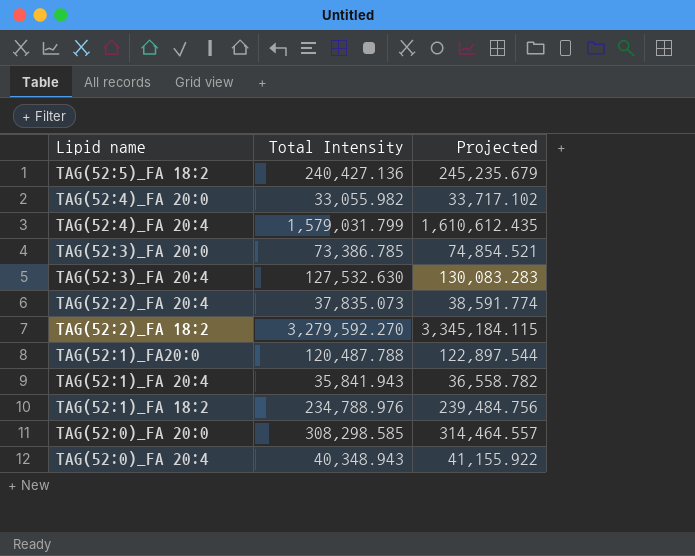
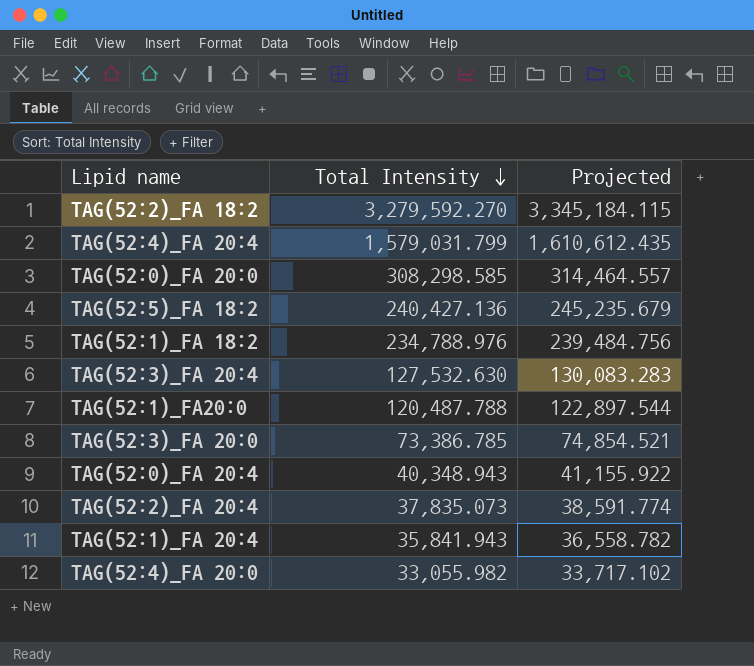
row order: none -> Total Intensity descending

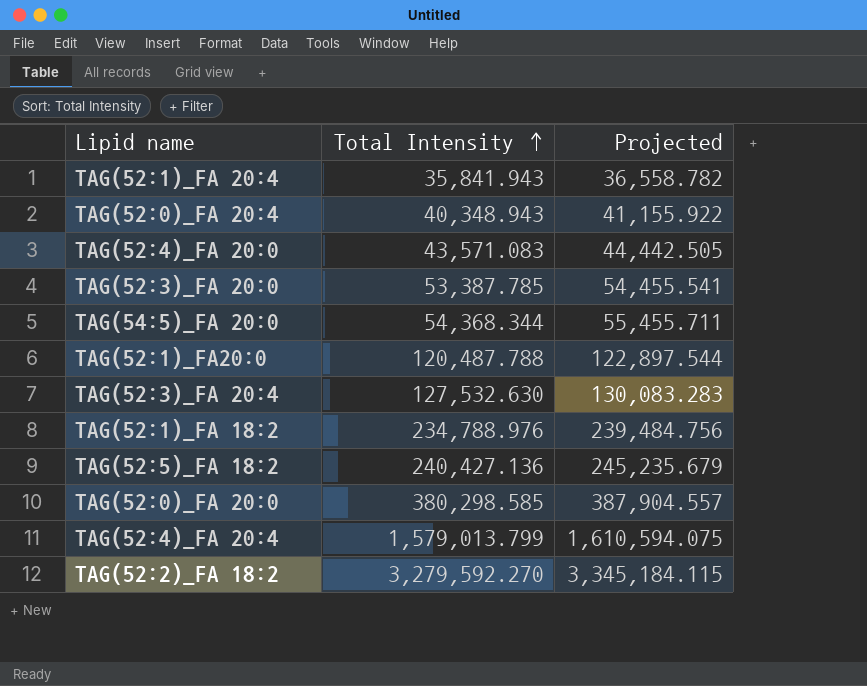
row order: Total Intensity descending -> Total Intensity ascending
row TAG(52:2)_FA 20:4: 37,835.073 | 38,591.774 -> none
TAG(52:4)_FA 20:0 | Total Intensity: 33,055.982 -> 43,571.083
TAG(52:4)_FA 20:0 | Projected: 33,717.102 -> 44,442.505
TAG(52:3)_FA 20:0 | Total Intensity: 73,386.785 -> 53,387.785
TAG(52:3)_FA 20:0 | Projected: 74,854.521 -> 54,455.541
row TAG(54:5)_FA 20:0: none -> 54,368.344 | 55,455.711
TAG(52:0)_FA 20:0 | Total Intensity: 308,298.585 -> 380,298.585
TAG(52:0)_FA 20:0 | Projected: 314,464.557 -> 387,904.557
TAG(52:4)_FA 20:4 | Total Intensity: 1,579,031.799 -> 1,579,013.799
TAG(52:4)_FA 20:4 | Projected: 1,610,612.435 -> 1,610,594.075

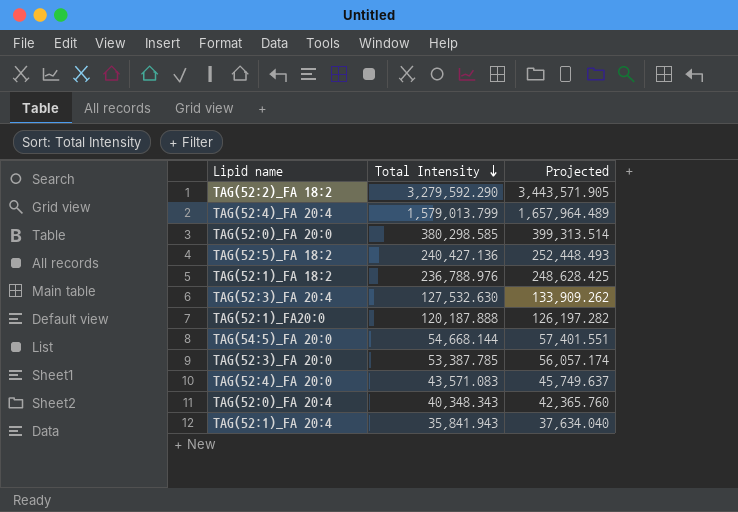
row order: Total Intensity ascending -> Total Intensity descending
column Projected | formula: [Total Intensity] * 1.02 -> [Total Intensity] * 1.05
TAG(52:2)_FA 18:2 | Total Intensity: 3,279,592.270 -> 3,279,592.290
TAG(52:1)_FA 18:2 | Total Intensity: 234,788.976 -> 236,788.976
TAG(52:1)_FA20:0 | Total Intensity: 120,487.788 -> 120,187.888
TAG(54:5)_FA 20:0 | Total Intensity: 54,368.344 -> 54,668.144
TAG(52:0)_FA 20:4 | Total Intensity: 40,348.943 -> 40,348.343

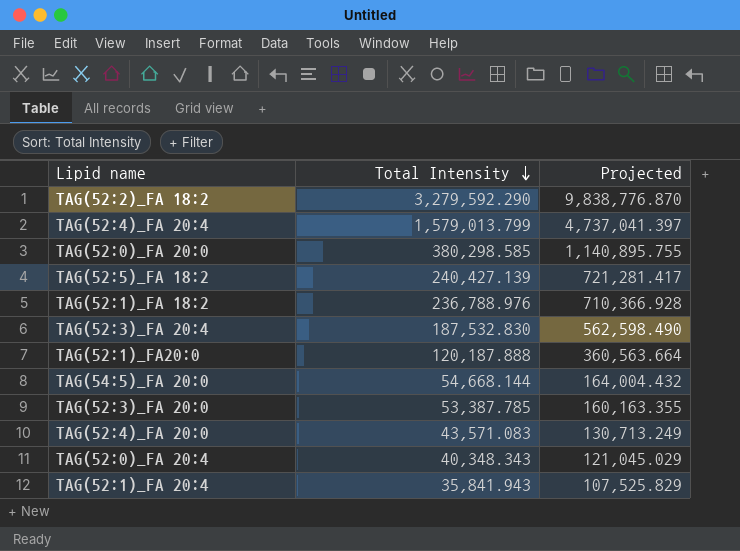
column Projected | formula: [Total Intensity] * 1.05 -> [Total Intensity] * 3
TAG(52:5)_FA 18:2 | Total Intensity: 240,427.136 -> 240,427.139
TAG(52:3)_FA 20:4 | Total Intensity: 127,532.630 -> 187,532.830

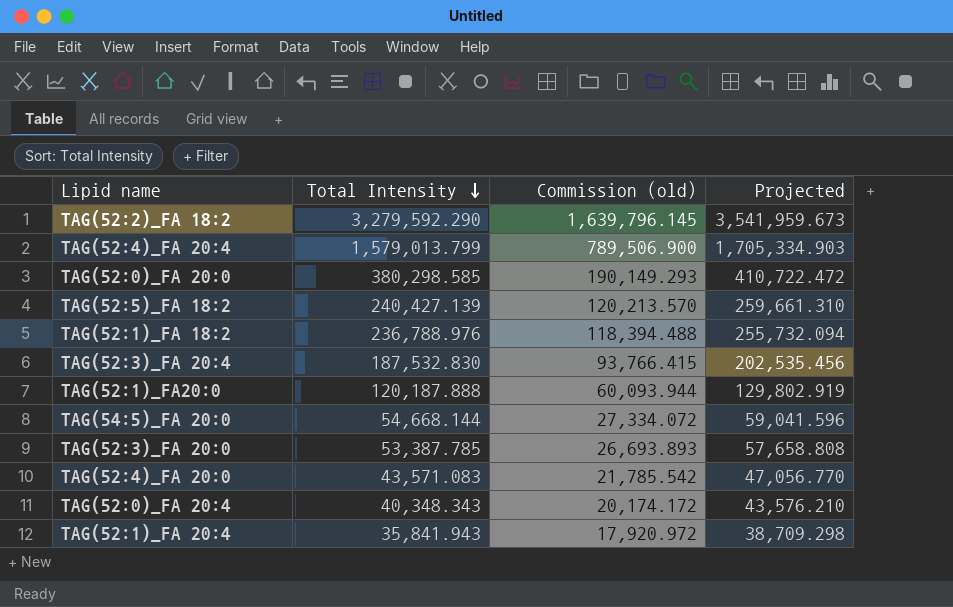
column Commission (old) | formula: none -> [Total Intensity] * 0.5
column Projected | formula: [Total Intensity] * 3 -> [Total Intensity] * 1.08

